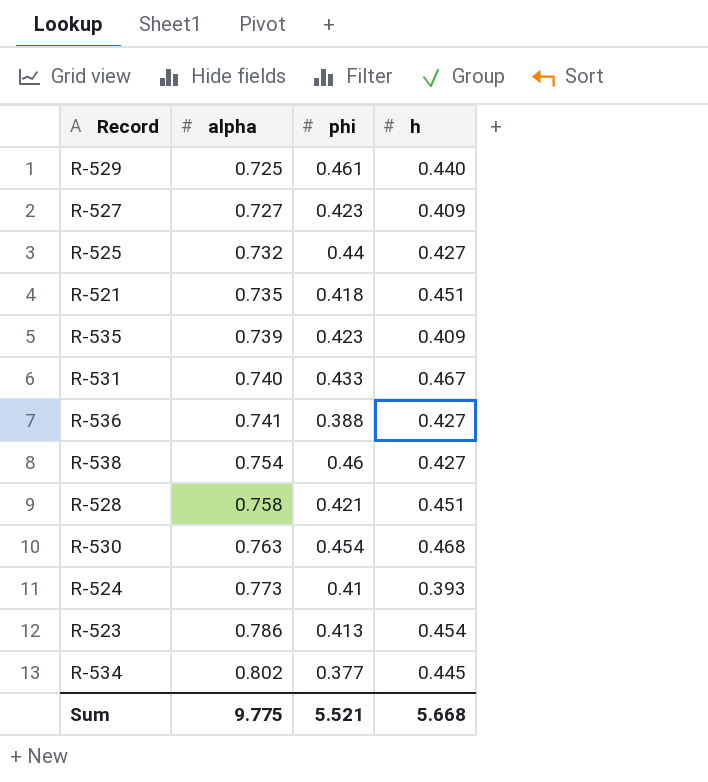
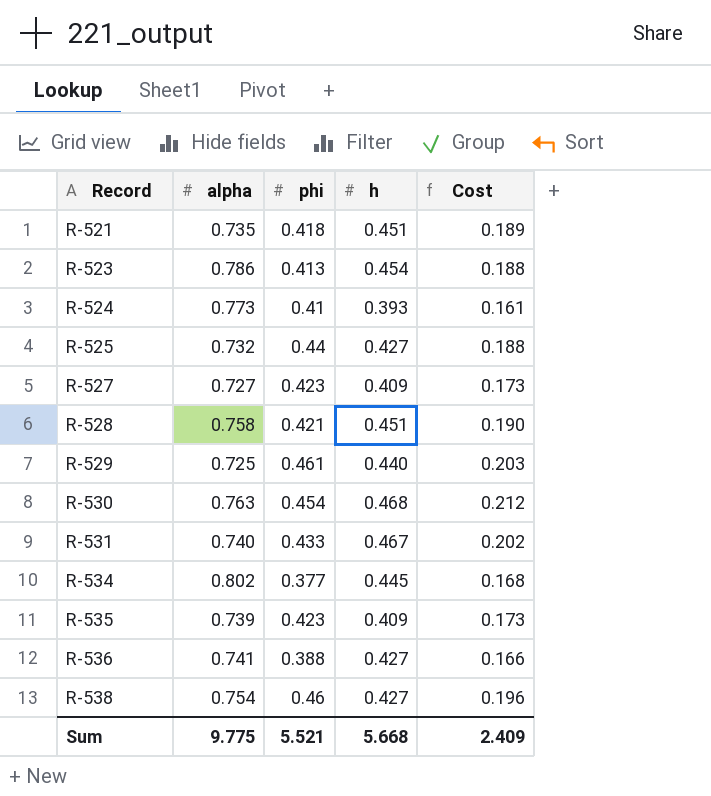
row order: alpha ascending -> Record ascending
column Cost | formula: none -> [phi] * [h]

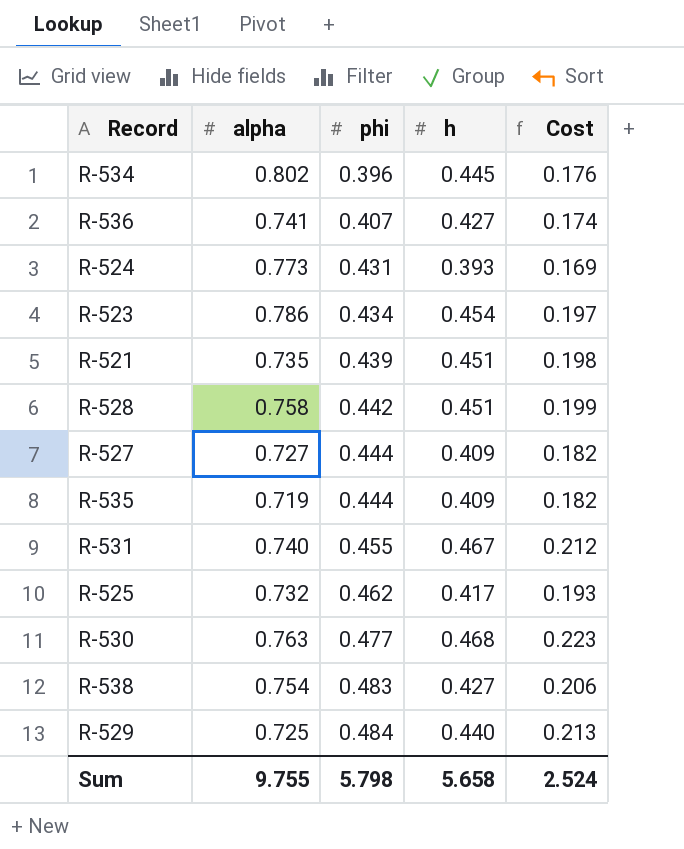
row order: Record ascending -> phi ascending
R-534 | phi: 0.377 -> 0.396
R-534 | Cost: 0.168 -> 0.176
R-536 | phi: 0.388 -> 0.407
R-536 | Cost: 0.166 -> 0.174
R-524 | phi: 0.41 -> 0.431
R-524 | Cost: 0.161 -> 0.169
R-523 | phi: 0.413 -> 0.434
R-523 | Cost: 0.188 -> 0.197
R-521 | phi: 0.418 -> 0.439
R-521 | Cost: 0.189 -> 0.198
R-528 | phi: 0.421 -> 0.442
R-528 | Cost: 0.190 -> 0.199
R-527 | phi: 0.423 -> 0.444
R-527 | Cost: 0.173 -> 0.182
R-535 | alpha: 0.739 -> 0.719
R-535 | phi: 0.423 -> 0.444
R-535 | Cost: 0.173 -> 0.182
R-531 | phi: 0.433 -> 0.455
R-531 | Cost: 0.202 -> 0.212
R-525 | phi: 0.44 -> 0.462
R-525 | h: 0.427 -> 0.417
R-525 | Cost: 0.188 -> 0.193
R-530 | phi: 0.454 -> 0.477
R-530 | Cost: 0.212 -> 0.223
R-538 | phi: 0.46 -> 0.483
R-538 | Cost: 0.196 -> 0.206
R-529 | phi: 0.461 -> 0.484
R-529 | Cost: 0.203 -> 0.213
Sum | alpha: 9.775 -> 9.755
Sum | phi: 5.521 -> 5.798
Sum | h: 5.668 -> 5.658
Sum | Cost: 2.409 -> 2.524

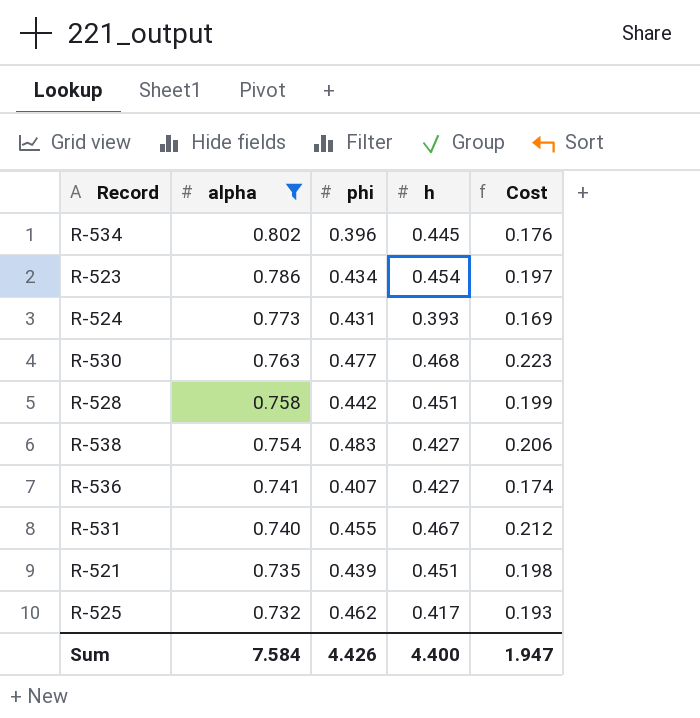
filter: none -> alpha >= 0.732
row order: phi ascending -> alpha descending
Sum | alpha: 9.755 -> 7.584
Sum | phi: 5.798 -> 4.426
Sum | h: 5.658 -> 4.400
Sum | Cost: 2.524 -> 1.947

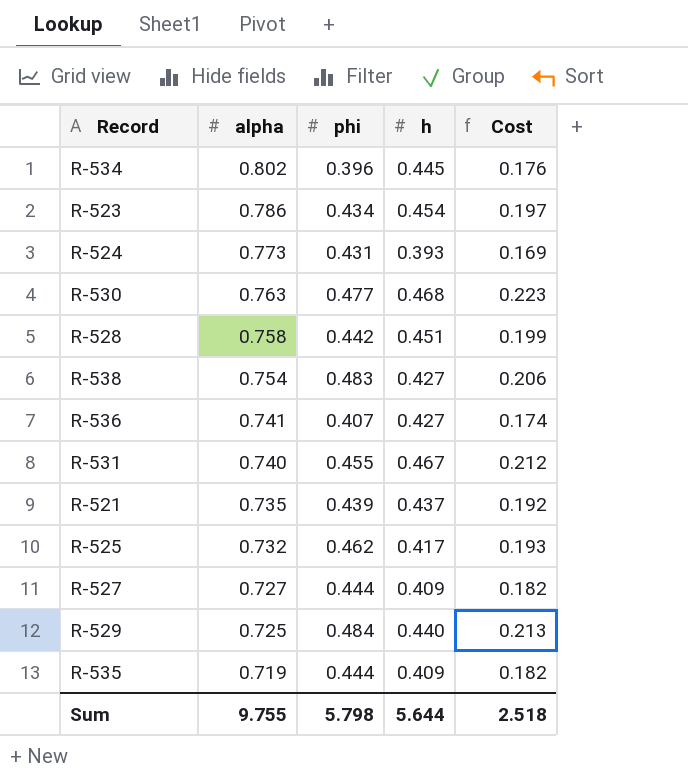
filter: alpha >= 0.732 -> none
R-521 | h: 0.451 -> 0.437
R-521 | Cost: 0.198 -> 0.192
Sum | alpha: 7.584 -> 9.755
Sum | phi: 4.426 -> 5.798
Sum | h: 4.400 -> 5.644
Sum | Cost: 1.947 -> 2.518

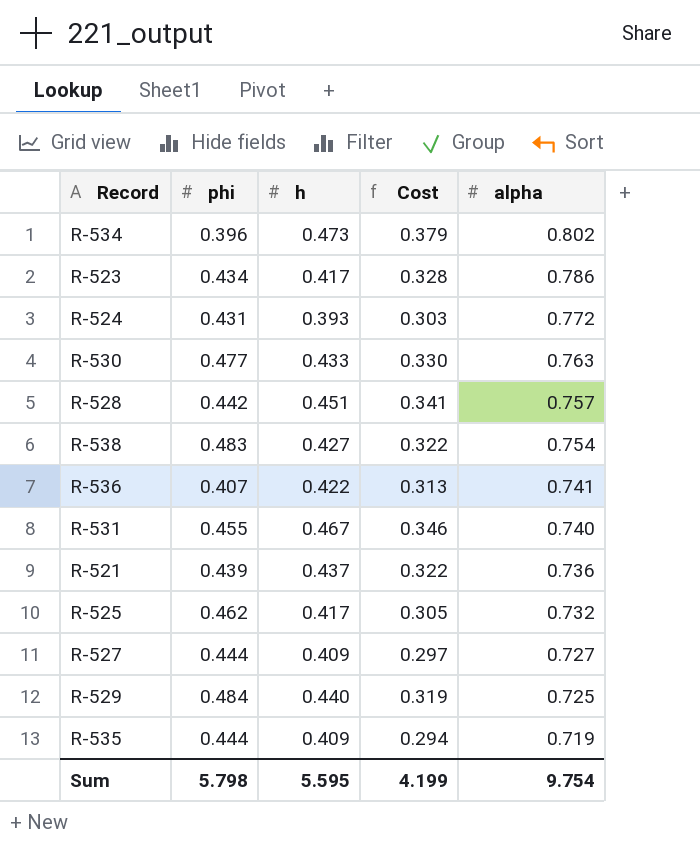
column Cost | formula: [phi] * [h] -> [h] * [alpha]
column alpha | position: 2 -> 5
R-534 | h: 0.445 -> 0.473
R-523 | h: 0.454 -> 0.417
R-524 | alpha: 0.773 -> 0.772
R-530 | h: 0.468 -> 0.433
R-528 | alpha: 0.758 -> 0.757
R-536 | h: 0.427 -> 0.422
R-521 | alpha: 0.735 -> 0.736
Sum | h: 5.644 -> 5.595
Sum | Cost: 2.518 -> 4.199
Sum | alpha: 9.755 -> 9.754

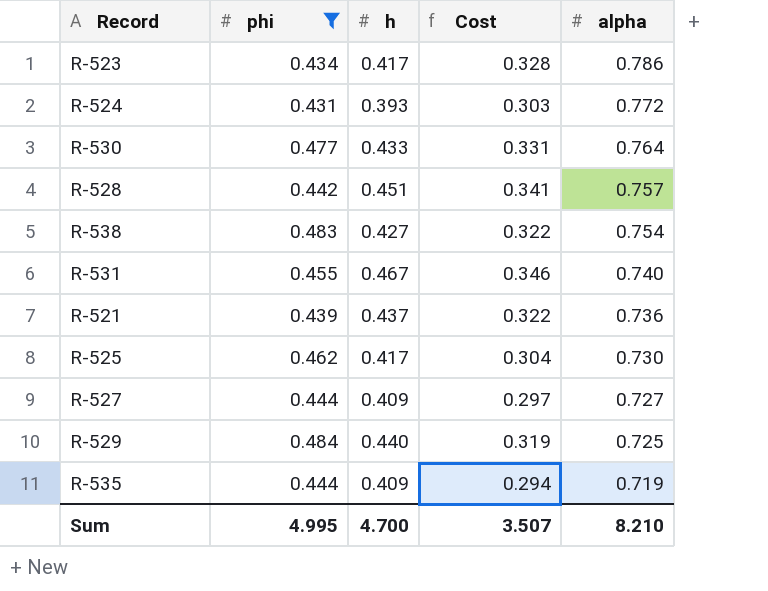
filter: none -> phi >= 0.431
R-530 | Cost: 0.330 -> 0.331
R-530 | alpha: 0.763 -> 0.764
R-525 | Cost: 0.305 -> 0.304
R-525 | alpha: 0.732 -> 0.730
Sum | phi: 5.798 -> 4.995
Sum | h: 5.595 -> 4.700
Sum | Cost: 4.199 -> 3.507
Sum | alpha: 9.754 -> 8.210

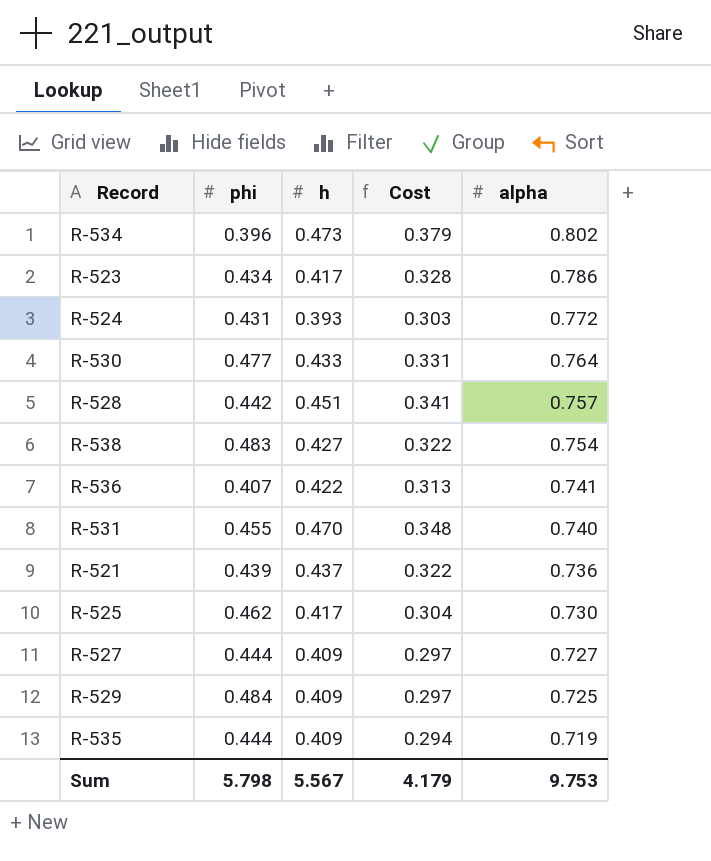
filter: phi >= 0.431 -> none
R-531 | h: 0.467 -> 0.470
R-531 | Cost: 0.346 -> 0.348
R-529 | h: 0.440 -> 0.409
R-529 | Cost: 0.319 -> 0.297
Sum | phi: 4.995 -> 5.798
Sum | h: 4.700 -> 5.567
Sum | Cost: 3.507 -> 4.179
Sum | alpha: 8.210 -> 9.753

